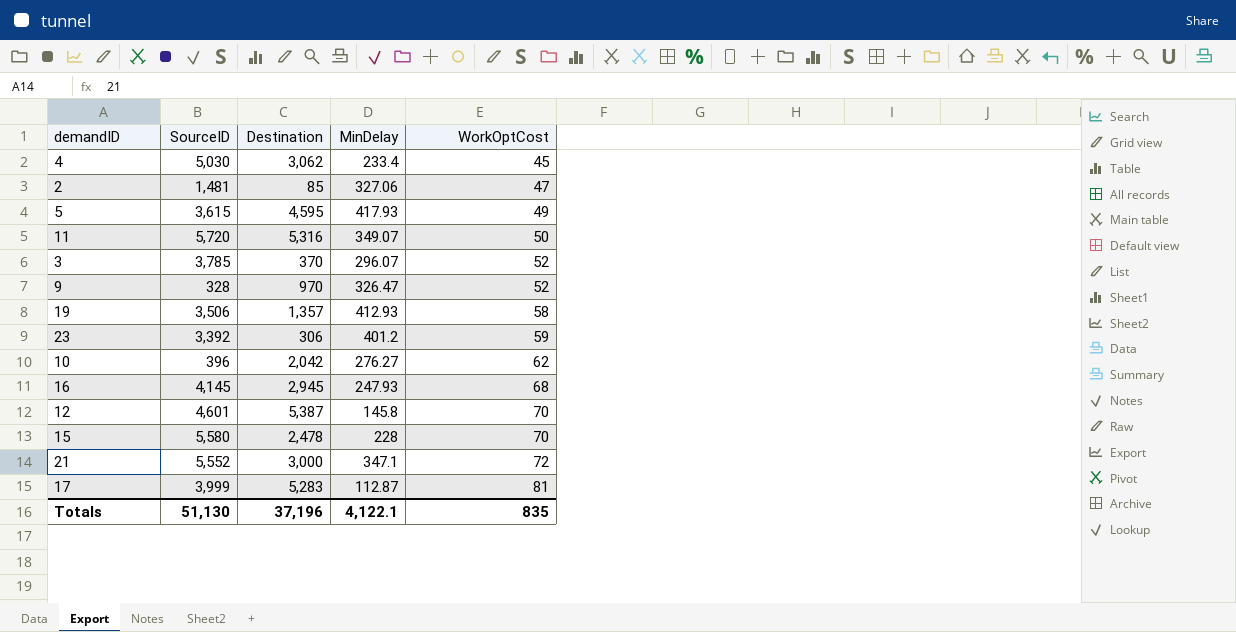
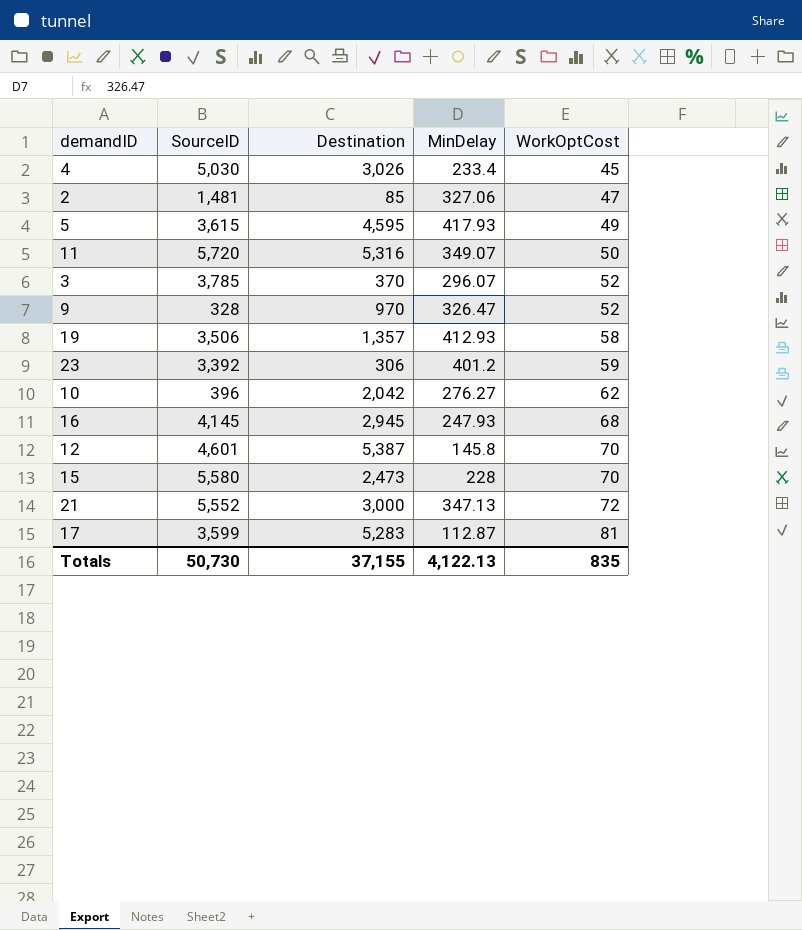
4 | Destination: 3,062 -> 3,026
15 | Destination: 2,478 -> 2,473
21 | MinDelay: 347.1 -> 347.13
17 | SourceID: 3,999 -> 3,599
Totals | SourceID: 51,130 -> 50,730
Totals | Destination: 37,196 -> 37,155
Totals | MinDelay: 4,122.1 -> 4,122.13

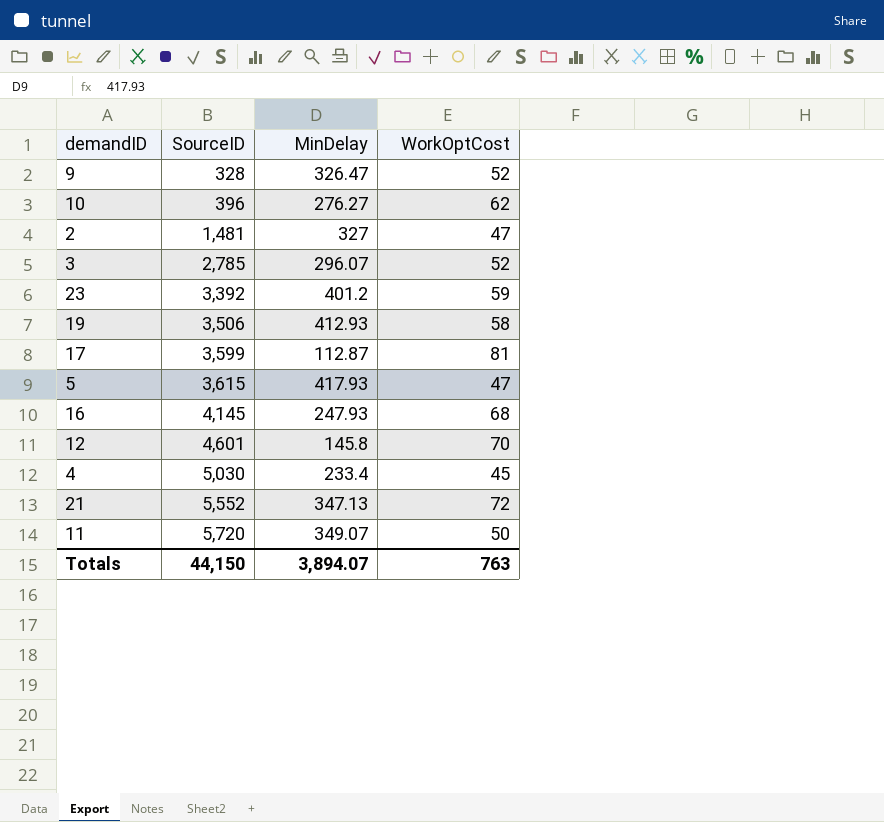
row order: WorkOptCost ascending -> SourceID ascending
column Destination | position: 3 -> none
row 15: 5,580 | 2,473 | 228 | 70 -> none
2 | MinDelay: 327.06 -> 327
3 | SourceID: 3,785 -> 2,785
5 | WorkOptCost: 49 -> 47
Totals | SourceID: 50,730 -> 44,150
Totals | MinDelay: 4,122.13 -> 3,894.07
Totals | WorkOptCost: 835 -> 763

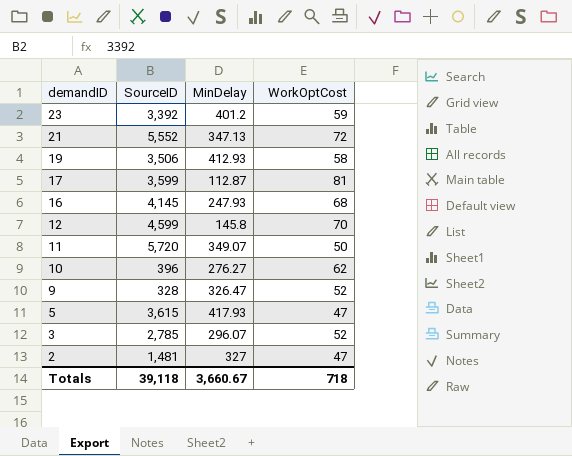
row order: SourceID ascending -> demandID descending
row 4: 5,030 | 233.4 | 45 -> none
12 | SourceID: 4,601 -> 4,599
Totals | SourceID: 44,150 -> 39,118
Totals | MinDelay: 3,894.07 -> 3,660.67
Totals | WorkOptCost: 763 -> 718

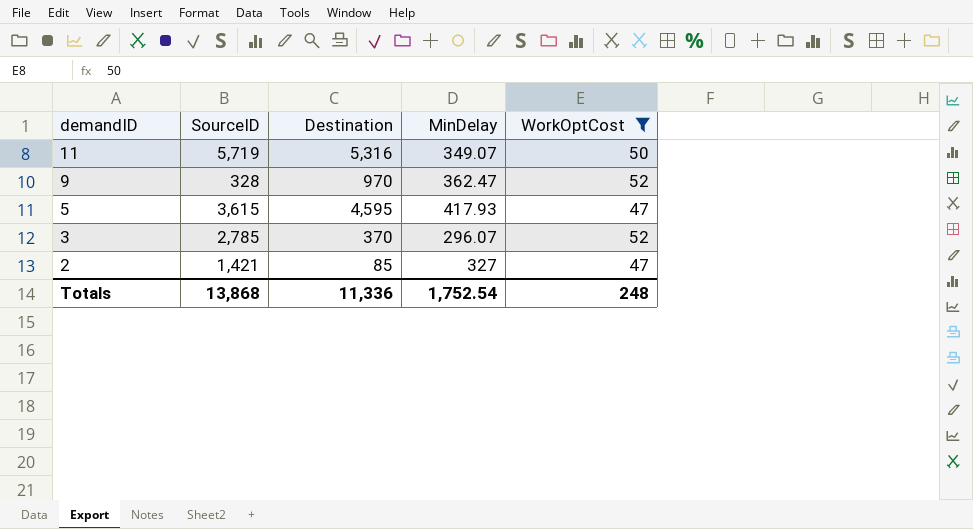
filter: none -> WorkOptCost <= 52
column Destination | position: none -> 3
11 | SourceID: 5,720 -> 5,719
9 | MinDelay: 326.47 -> 362.47
2 | SourceID: 1,481 -> 1,421
Totals | SourceID: 39,118 -> 13,868
Totals | MinDelay: 3,660.67 -> 1,752.54
Totals | WorkOptCost: 718 -> 248

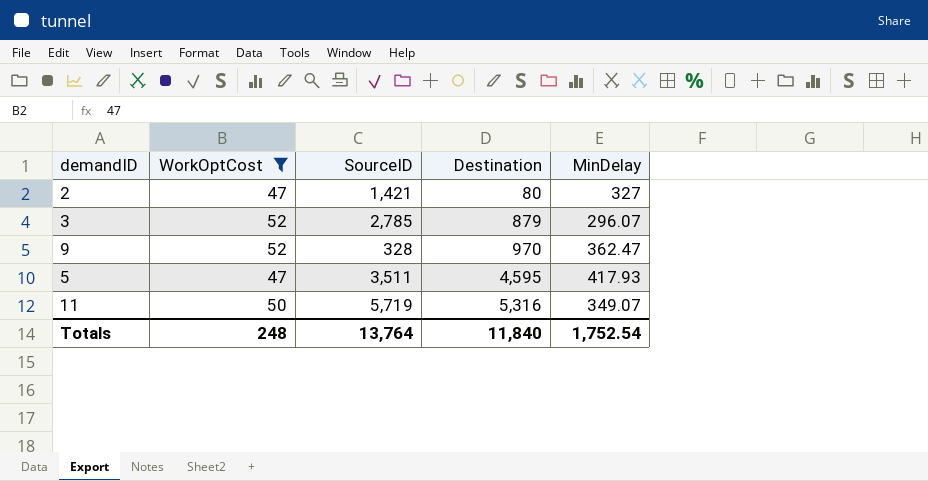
row order: demandID descending -> Destination ascending
column WorkOptCost | position: 5 -> 2
2 | Destination: 85 -> 80
3 | Destination: 370 -> 879
5 | SourceID: 3,615 -> 3,511
Totals | SourceID: 13,868 -> 13,764
Totals | Destination: 11,336 -> 11,840

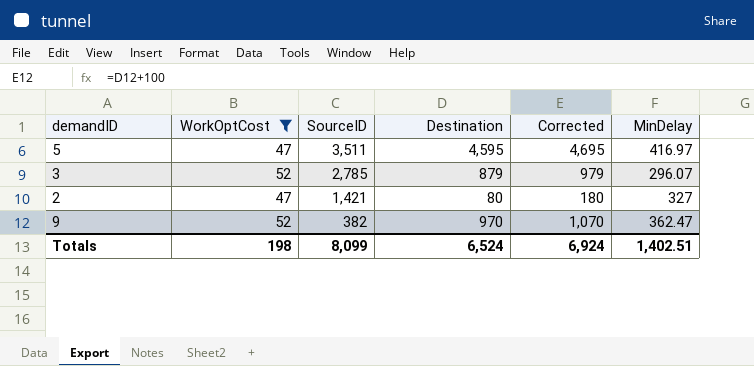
row order: Destination ascending -> SourceID descending
column Corrected | formula: none -> [Destination] + 100
row 11: 50 | 5,719 | 5,316 | 349.07 -> none
5 | MinDelay: 417.93 -> 416.97
9 | SourceID: 328 -> 382
Totals | WorkOptCost: 248 -> 198
Totals | SourceID: 13,764 -> 8,099
Totals | Destination: 11,840 -> 6,524
Totals | MinDelay: 1,752.54 -> 1,402.51

